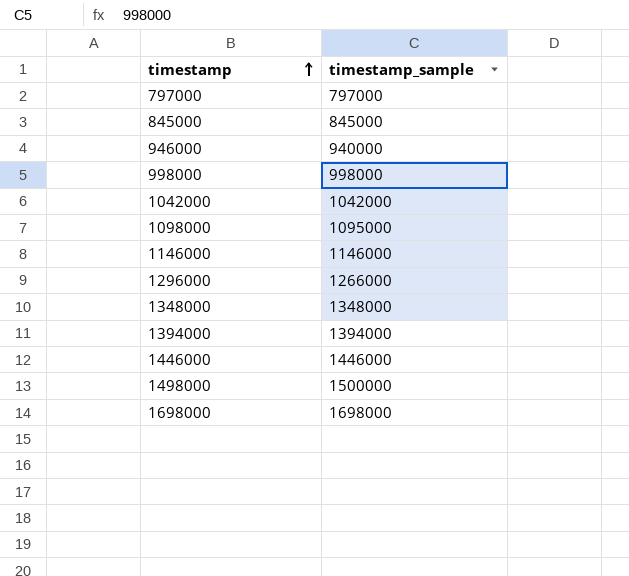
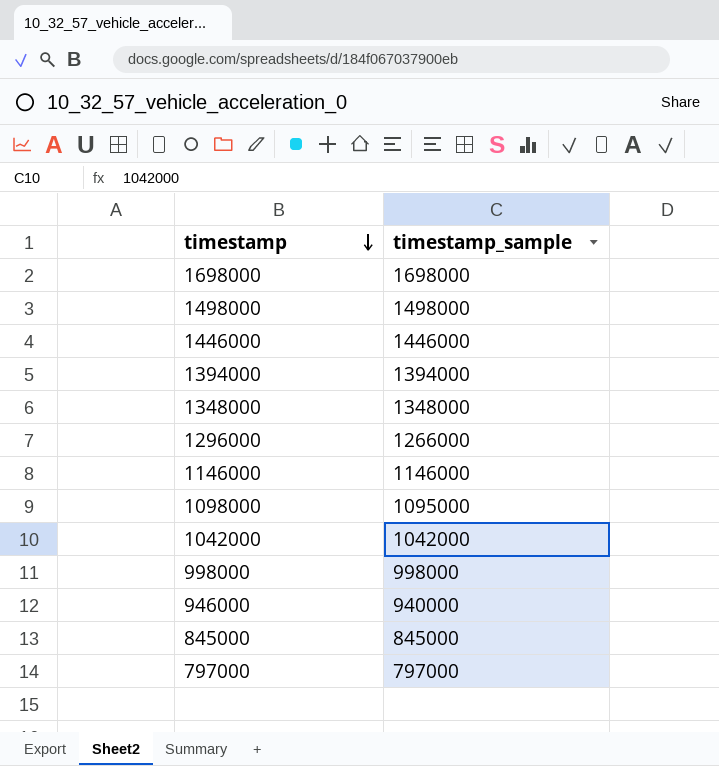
row order: timestamp ascending -> timestamp descending
1498000 | timestamp_sample: 1500000 -> 1498000

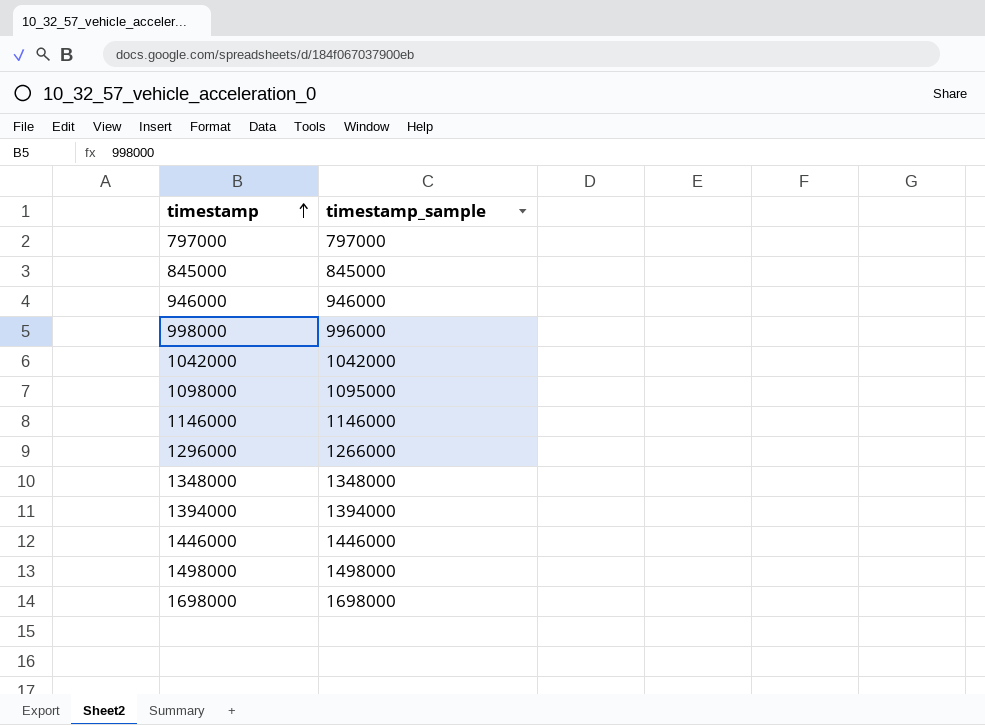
row order: timestamp descending -> timestamp ascending
946000 | timestamp_sample: 940000 -> 946000
998000 | timestamp_sample: 998000 -> 996000

